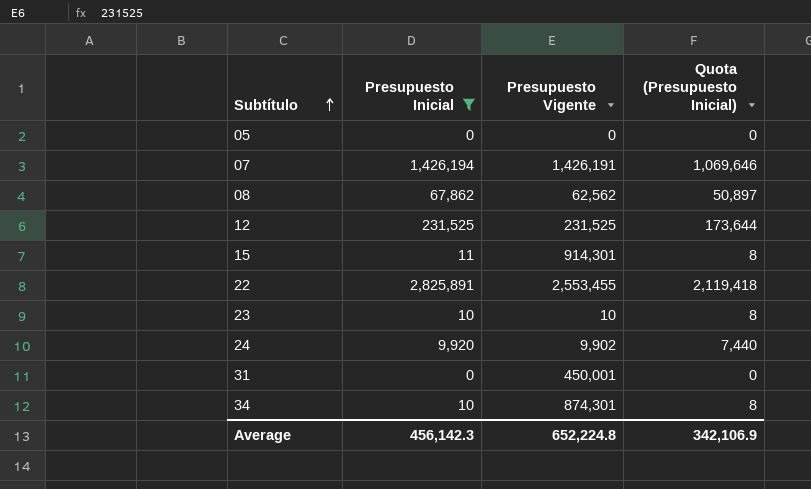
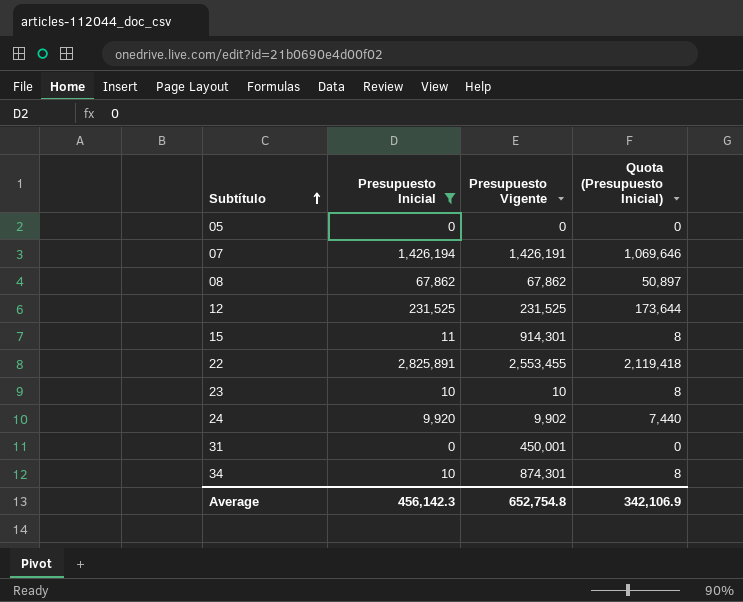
08 | Presupuesto Vigente: 62,562 -> 67,862
Average | Presupuesto Vigente: 652,224.8 -> 652,754.8

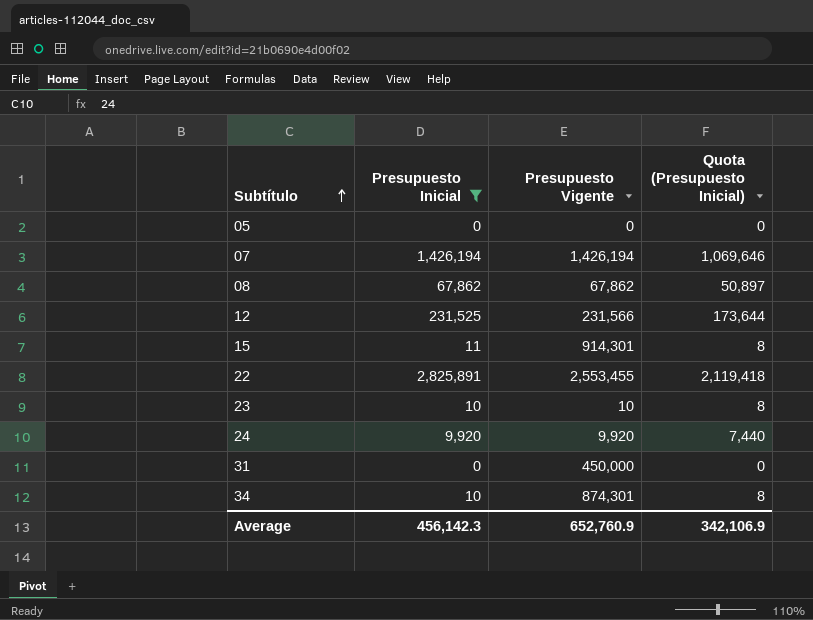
07 | Presupuesto Vigente: 1,426,191 -> 1,426,194
12 | Presupuesto Vigente: 231,525 -> 231,566
24 | Presupuesto Vigente: 9,902 -> 9,920
31 | Presupuesto Vigente: 450,001 -> 450,000
Average | Presupuesto Vigente: 652,754.8 -> 652,760.9

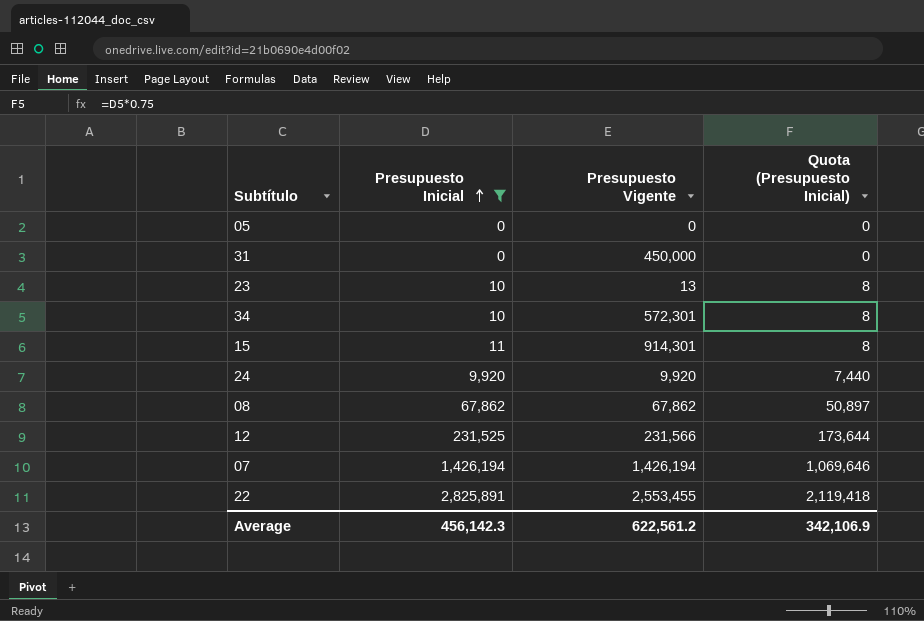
row order: Subtítulo ascending -> Presupuesto Inicial ascending
23 | Presupuesto Vigente: 10 -> 13
34 | Presupuesto Vigente: 874,301 -> 572,301
Average | Presupuesto Vigente: 652,760.9 -> 622,561.2

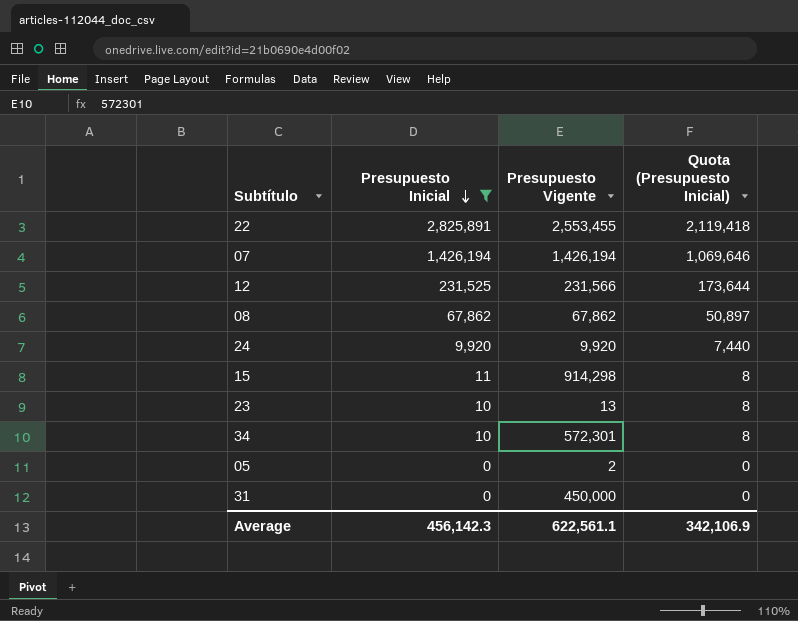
row order: Presupuesto Inicial ascending -> Presupuesto Inicial descending
15 | Presupuesto Vigente: 914,301 -> 914,298
05 | Presupuesto Vigente: 0 -> 2
Average | Presupuesto Vigente: 622,561.2 -> 622,561.1

